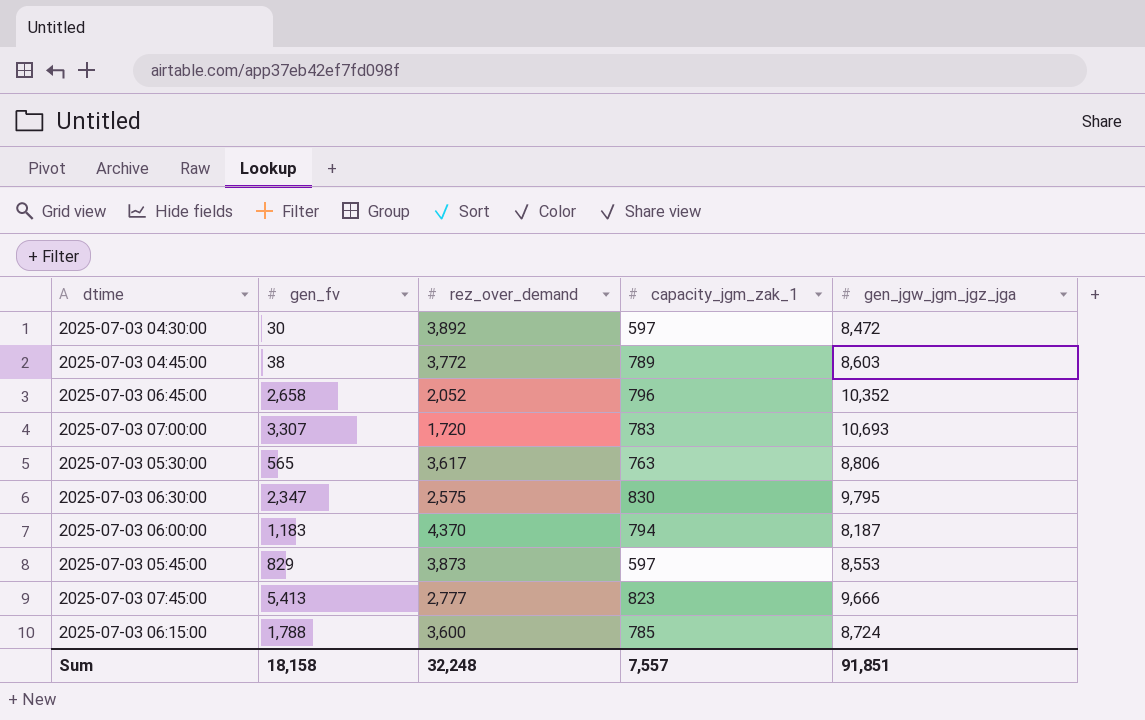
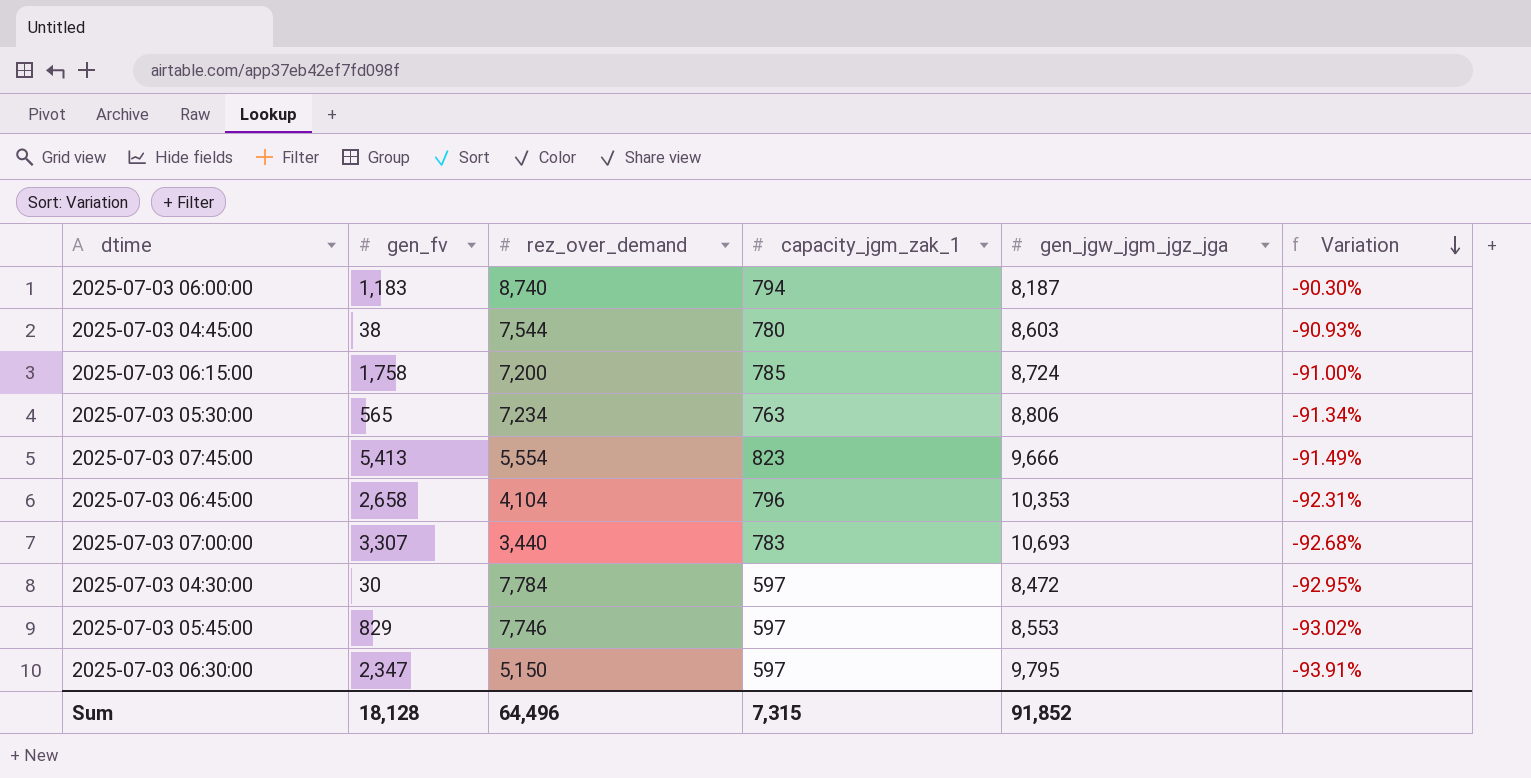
row order: none -> Variation descending
column Variation | formula: none -> ([capacity_jgm_zak_1] - [gen_jgw_jgm_jgz_jga]) / [gen_jgw_jgm_jgz_jga]
2025-07-03 06:00:00 | rez_over_demand: 4,370 -> 8,740
2025-07-03 04:45:00 | rez_over_demand: 3,772 -> 7,544
2025-07-03 04:45:00 | capacity_jgm_zak_1: 789 -> 780
2025-07-03 06:15:00 | gen_fv: 1,788 -> 1,758
2025-07-03 06:15:00 | rez_over_demand: 3,600 -> 7,200
2025-07-03 05:30:00 | rez_over_demand: 3,617 -> 7,234
2025-07-03 07:45:00 | rez_over_demand: 2,777 -> 5,554
2025-07-03 06:45:00 | rez_over_demand: 2,052 -> 4,104
2025-07-03 06:45:00 | gen_jgw_jgm_jgz_jga: 10,352 -> 10,353
2025-07-03 07:00:00 | rez_over_demand: 1,720 -> 3,440
2025-07-03 04:30:00 | rez_over_demand: 3,892 -> 7,784
2025-07-03 05:45:00 | rez_over_demand: 3,873 -> 7,746
2025-07-03 06:30:00 | rez_over_demand: 2,575 -> 5,150
2025-07-03 06:30:00 | capacity_jgm_zak_1: 830 -> 597
Sum | gen_fv: 18,158 -> 18,128
Sum | rez_over_demand: 32,248 -> 64,496
Sum | capacity_jgm_zak_1: 7,557 -> 7,315
Sum | gen_jgw_jgm_jgz_jga: 91,851 -> 91,852

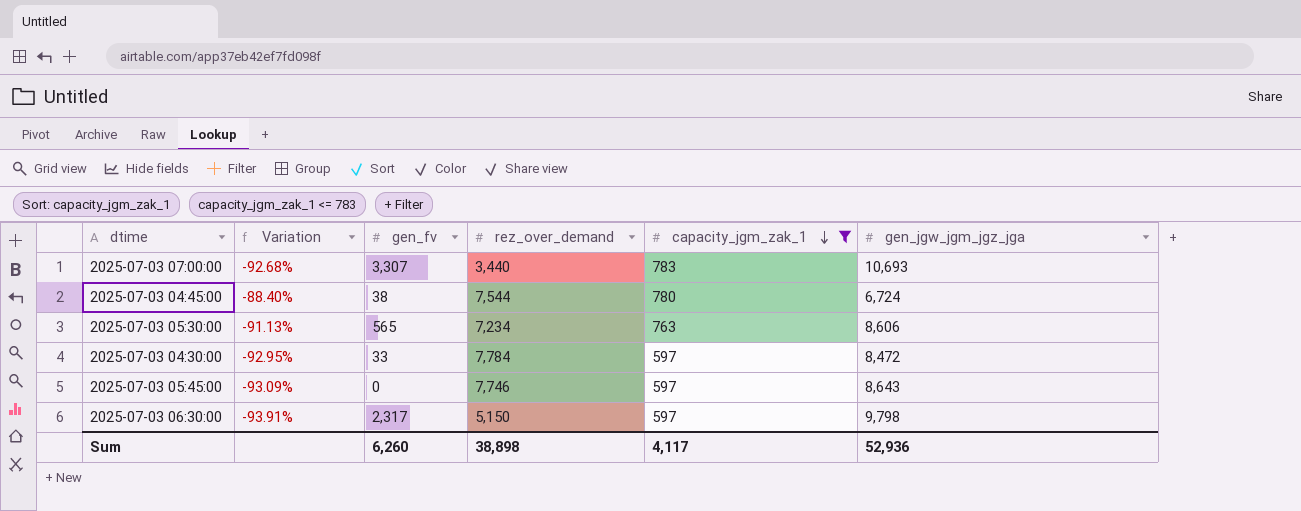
filter: none -> capacity_jgm_zak_1 <= 783
row order: Variation descending -> capacity_jgm_zak_1 descending
column Variation | position: 6 -> 2
2025-07-03 04:45:00 | Variation: -90.93% -> -88.40%
2025-07-03 04:45:00 | gen_jgw_jgm_jgz_jga: 8,603 -> 6,724
2025-07-03 05:30:00 | Variation: -91.34% -> -91.13%
2025-07-03 05:30:00 | gen_jgw_jgm_jgz_jga: 8,806 -> 8,606
2025-07-03 04:30:00 | gen_fv: 30 -> 33
2025-07-03 05:45:00 | Variation: -93.02% -> -93.09%
2025-07-03 05:45:00 | gen_fv: 829 -> 0
2025-07-03 05:45:00 | gen_jgw_jgm_jgz_jga: 8,553 -> 8,643
2025-07-03 06:30:00 | gen_fv: 2,347 -> 2,317
2025-07-03 06:30:00 | gen_jgw_jgm_jgz_jga: 9,795 -> 9,798
Sum | gen_fv: 18,128 -> 6,260
Sum | rez_over_demand: 64,496 -> 38,898
Sum | capacity_jgm_zak_1: 7,315 -> 4,117
Sum | gen_jgw_jgm_jgz_jga: 91,852 -> 52,936

